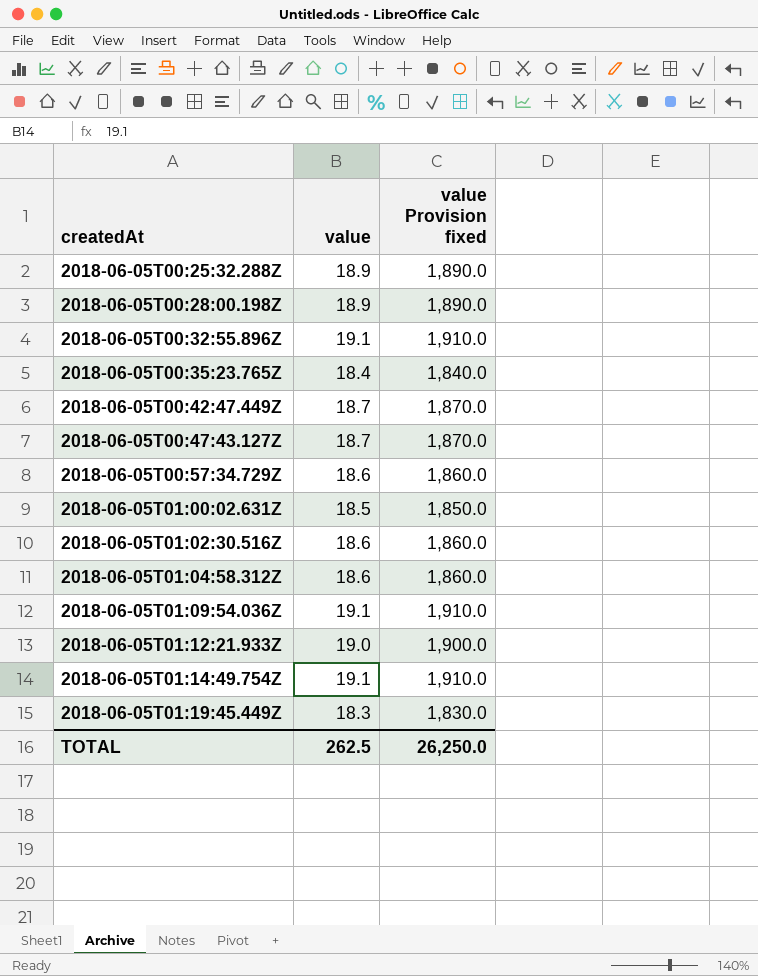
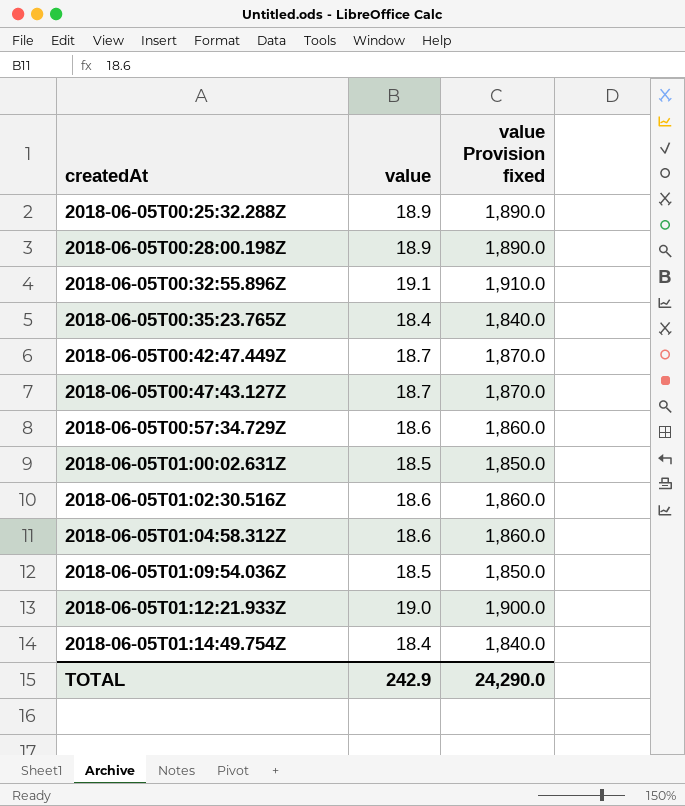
row 2018-06-05T01:19:45.449Z: 18.3 | 1,830.0 -> none
2018-06-05T01:09:54.036Z | value: 19.1 -> 18.5
2018-06-05T01:09:54.036Z | value Provision fixed: 1,910.0 -> 1,850.0
2018-06-05T01:14:49.754Z | value: 19.1 -> 18.4
2018-06-05T01:14:49.754Z | value Provision fixed: 1,910.0 -> 1,840.0
TOTAL | value: 262.5 -> 242.9
TOTAL | value Provision fixed: 26,250.0 -> 24,290.0

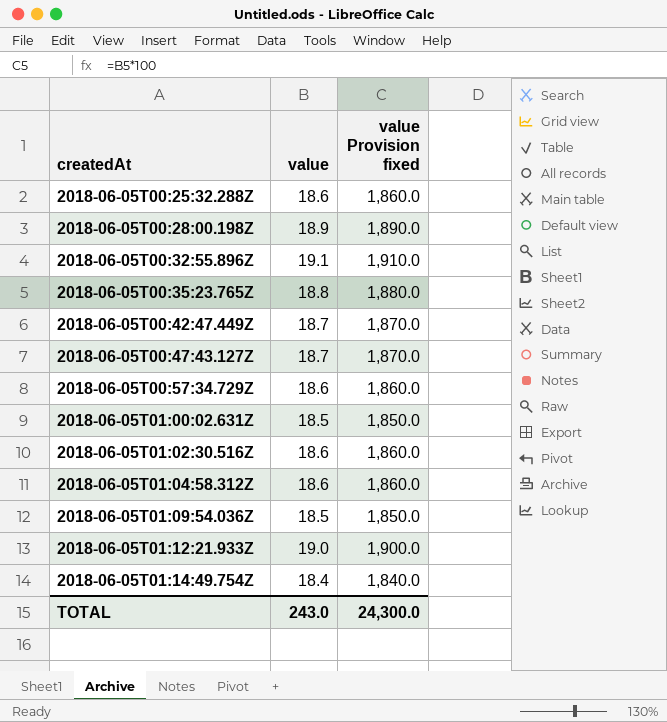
2018-06-05T00:25:32.288Z | value: 18.9 -> 18.6
2018-06-05T00:25:32.288Z | value Provision fixed: 1,890.0 -> 1,860.0
2018-06-05T00:35:23.765Z | value: 18.4 -> 18.8
2018-06-05T00:35:23.765Z | value Provision fixed: 1,840.0 -> 1,880.0
TOTAL | value: 242.9 -> 243.0
TOTAL | value Provision fixed: 24,290.0 -> 24,300.0

